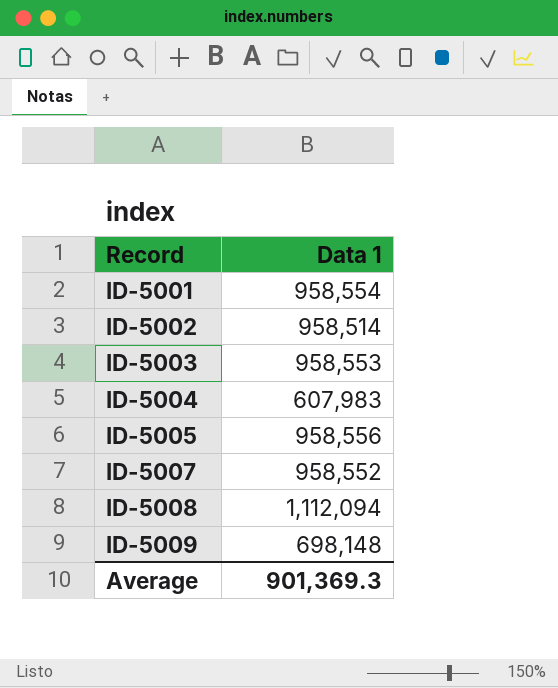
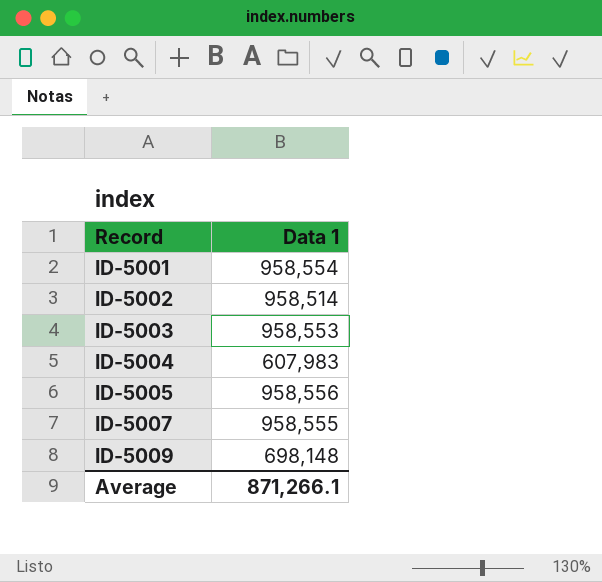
row ID-5008: 1,112,094 -> none
ID-5007 | Data 1: 958,552 -> 958,555
Average | Data 1: 901,369.3 -> 871,266.1

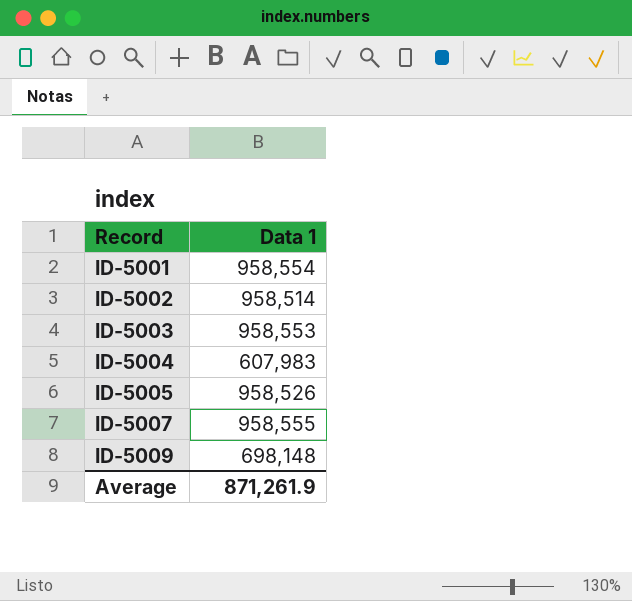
ID-5005 | Data 1: 958,556 -> 958,526
Average | Data 1: 871,266.1 -> 871,261.9

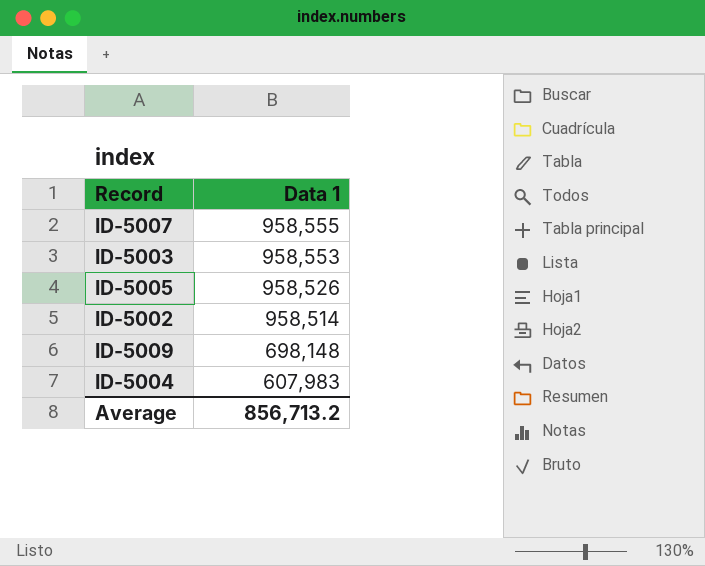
row order: Record ascending -> Data 1 descending
row ID-5001: 958,554 -> none
Average | Data 1: 871,261.9 -> 856,713.2

